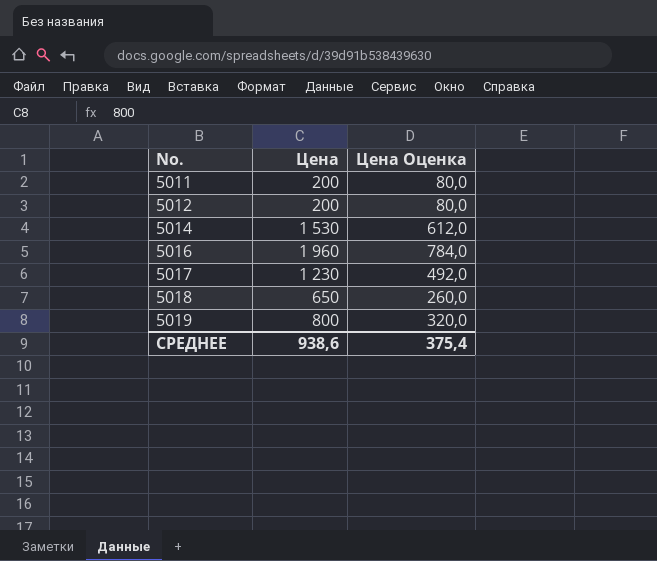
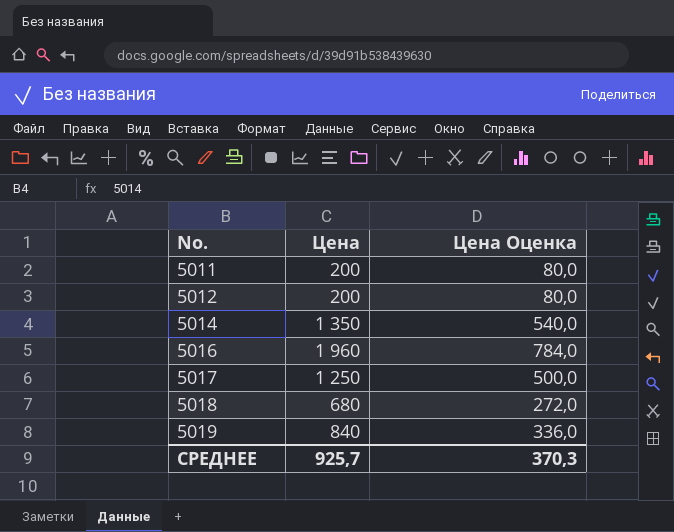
5014 | Цена: 1 530 -> 1 350
5014 | Цена Оценка: 612,0 -> 540,0
5017 | Цена: 1 230 -> 1 250
5017 | Цена Оценка: 492,0 -> 500,0
5018 | Цена: 650 -> 680
5018 | Цена Оценка: 260,0 -> 272,0
5019 | Цена: 800 -> 840
5019 | Цена Оценка: 320,0 -> 336,0
СРЕДНЕЕ | Цена: 938,6 -> 925,7
СРЕДНЕЕ | Цена Оценка: 375,4 -> 370,3

